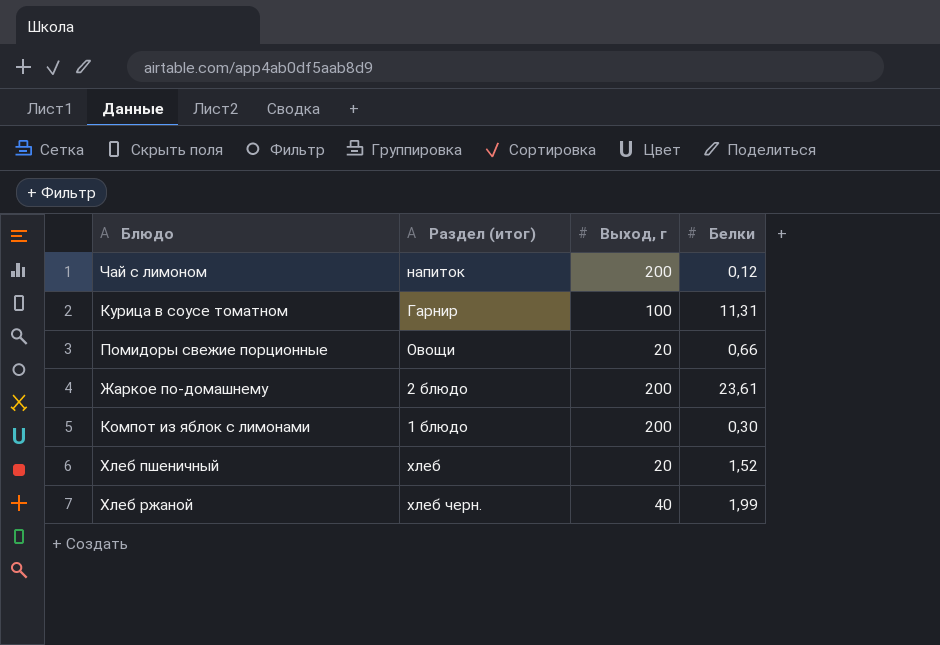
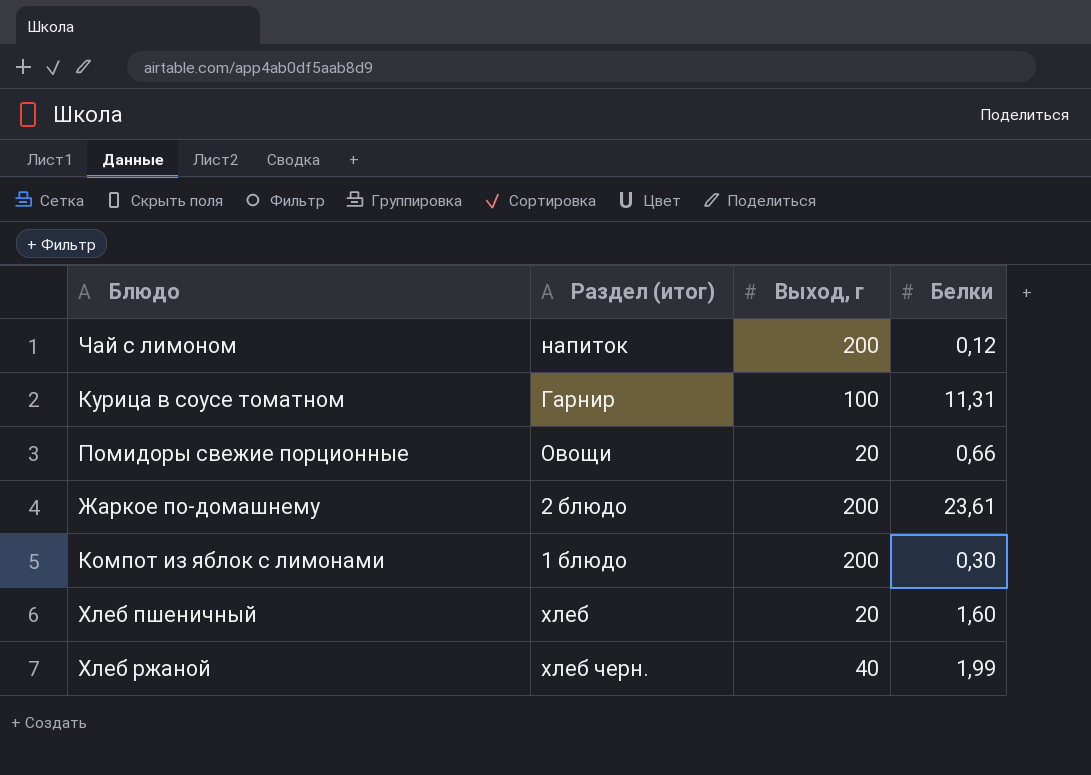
Хлеб пшеничный | Белки: 1,52 -> 1,60

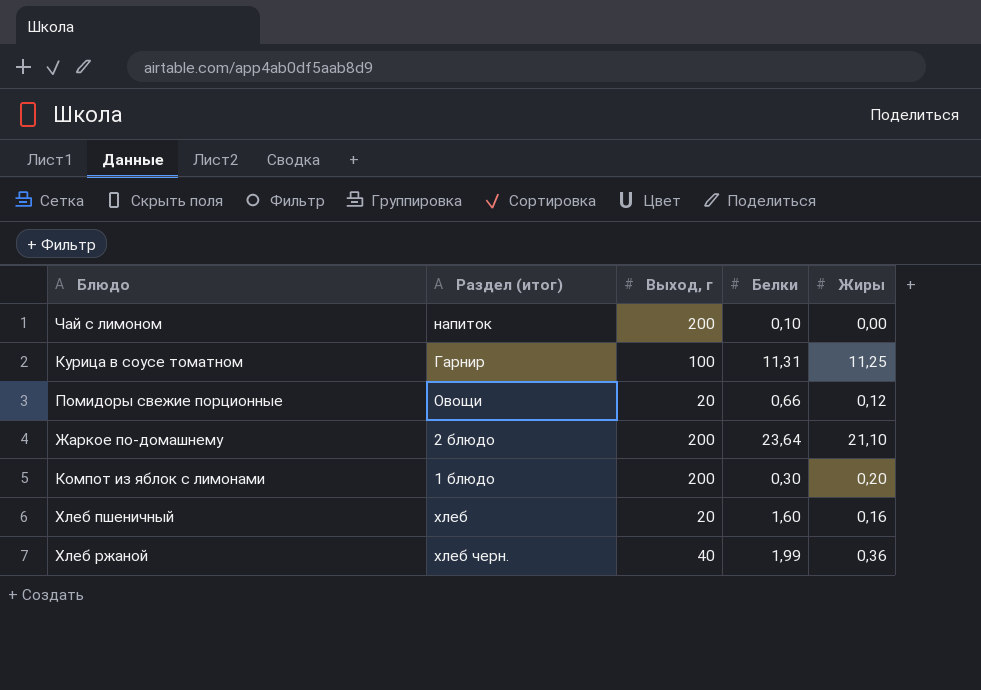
column Жиры | position: none -> 5
Чай с лимоном | Белки: 0,12 -> 0,10
Жаркое по-домашнему | Белки: 23,61 -> 23,64

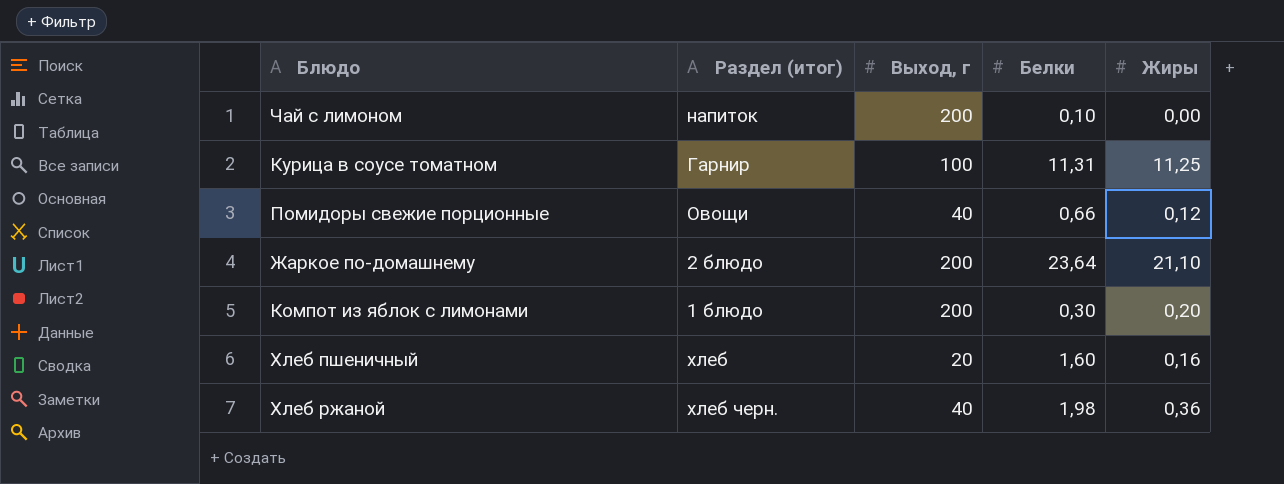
Помидоры свежие порционные | Выход, г: 20 -> 40
Хлеб ржаной | Белки: 1,99 -> 1,98

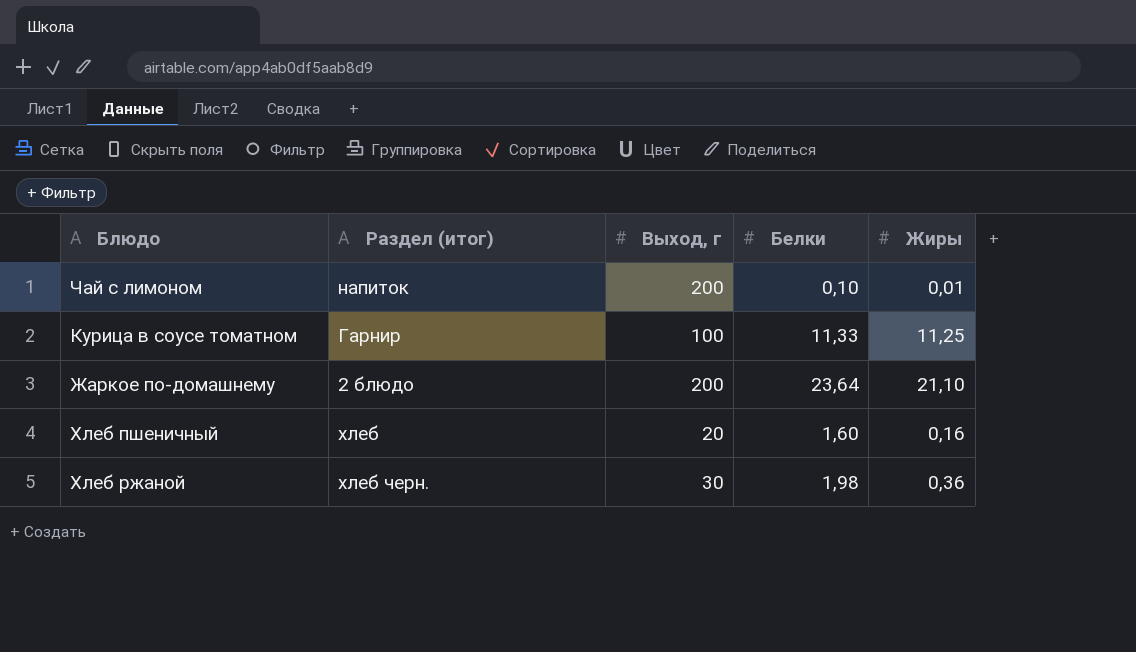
row Помидоры свежие порционные: Овощи | 40 | 0,66 | 0,12 -> none
row Компот из яблок с лимонами: 1 блюдо | 200 | 0,30 | 0,20 -> none
Чай с лимоном | Жиры: 0,00 -> 0,01
Курица в соусе томатном | Белки: 11,31 -> 11,33
Хлеб ржаной | Выход, г: 40 -> 30

